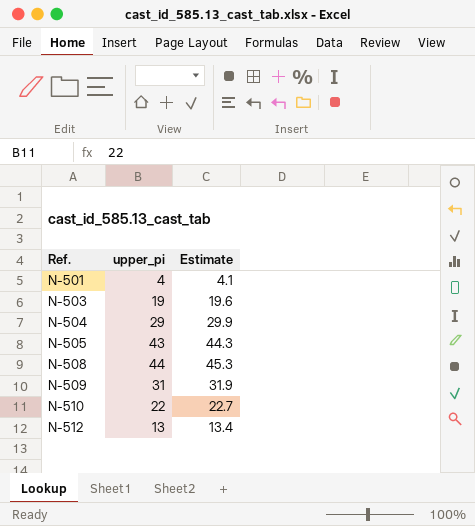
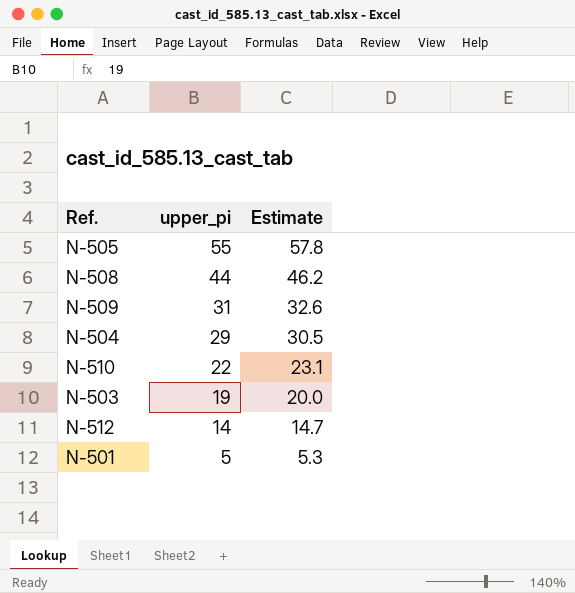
row order: Ref. ascending -> upper_pi descending
column Estimate | formula: [upper_pi] * 1.03 -> [upper_pi] * 1.05
N-505 | upper_pi: 43 -> 55
N-512 | upper_pi: 13 -> 14
N-501 | upper_pi: 4 -> 5

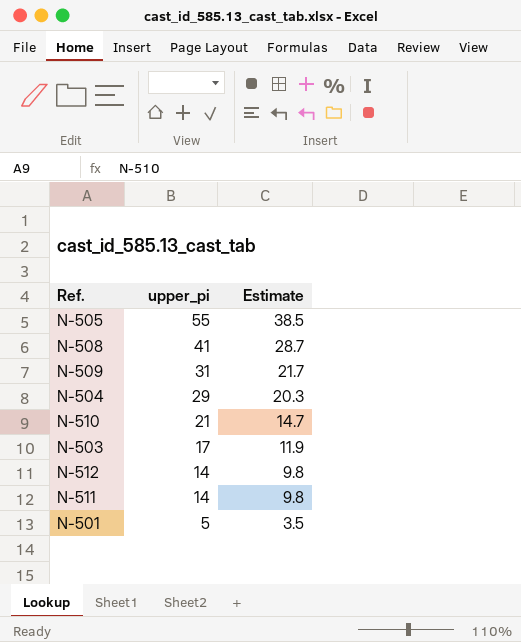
column Estimate | formula: [upper_pi] * 1.05 -> [upper_pi] * 0.7
N-508 | upper_pi: 44 -> 41
N-510 | upper_pi: 22 -> 21
N-503 | upper_pi: 19 -> 17
row N-511: none -> 14 | 9.8

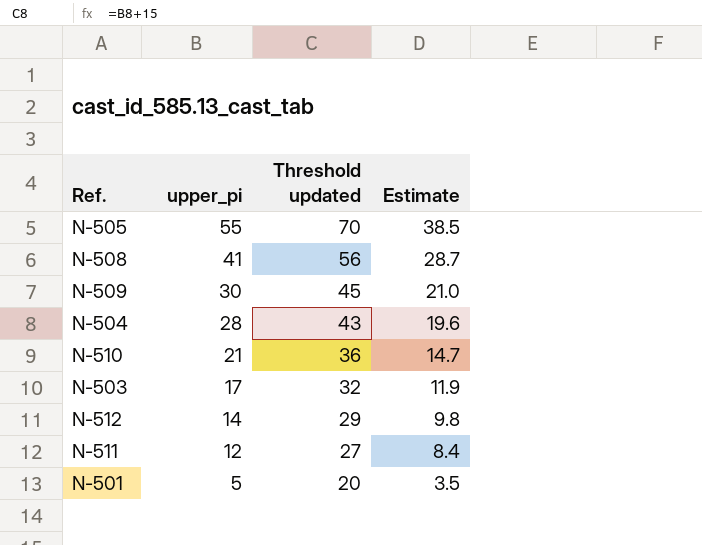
column Threshold updated | formula: none -> [upper_pi] + 15
N-509 | upper_pi: 31 -> 30
N-509 | Estimate: 21.7 -> 21.0
N-504 | upper_pi: 29 -> 28
N-504 | Estimate: 20.3 -> 19.6
N-511 | upper_pi: 14 -> 12
N-511 | Estimate: 9.8 -> 8.4

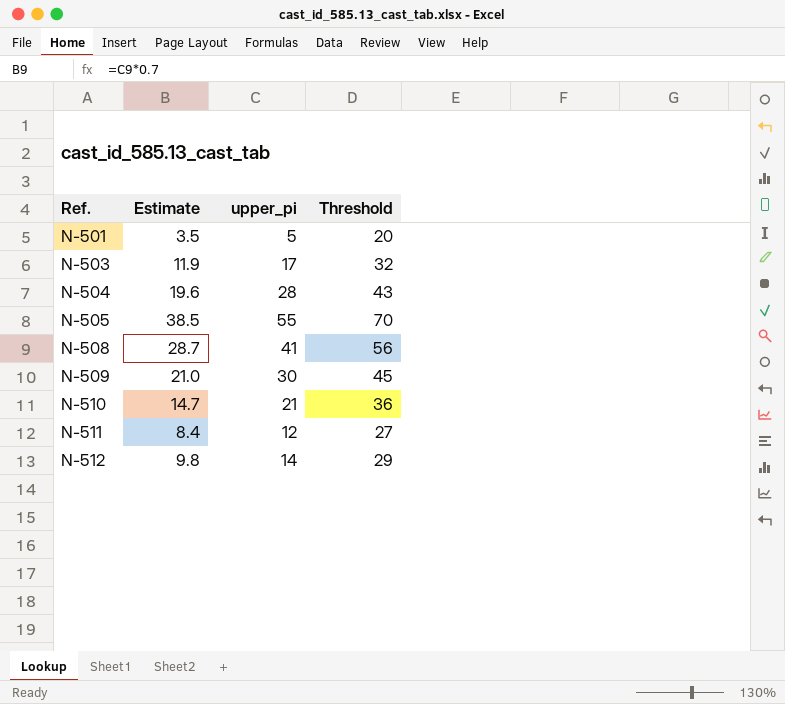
row order: upper_pi descending -> Ref. ascending
column Estimate | position: 4 -> 2
column name: Threshold updated -> Threshold

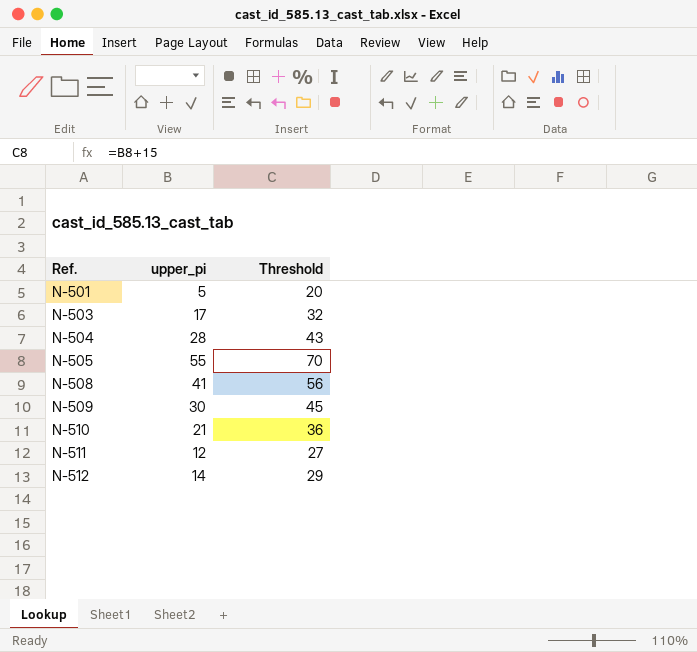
column Estimate | formula: [upper_pi] * 0.7 -> none

